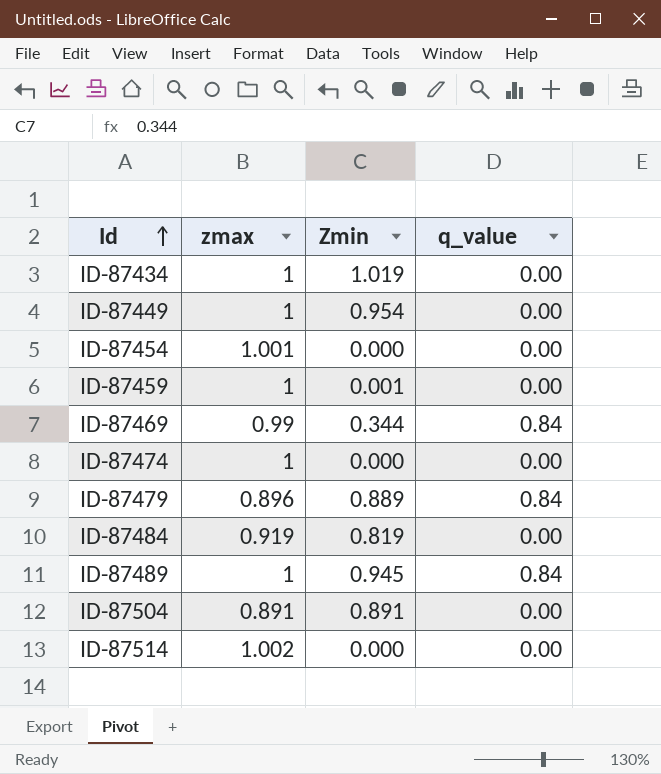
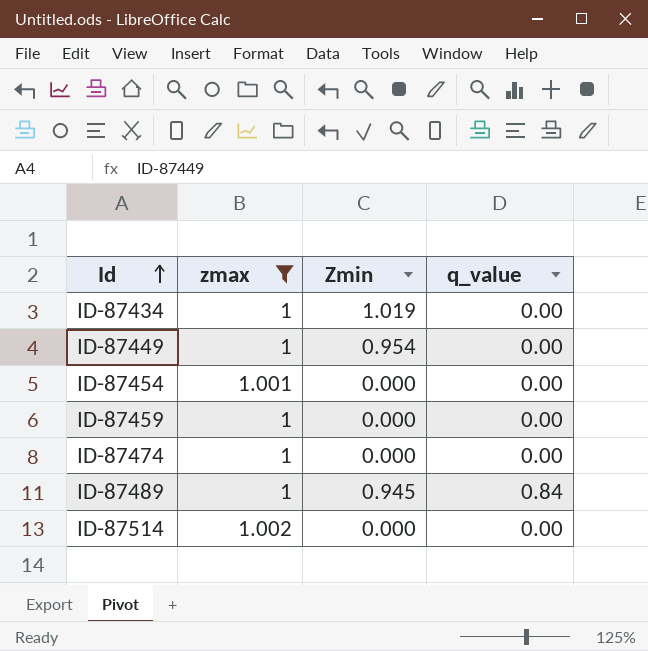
filter: none -> zmax >= 1
ID-87459 | Zmin: 0.001 -> 0.000

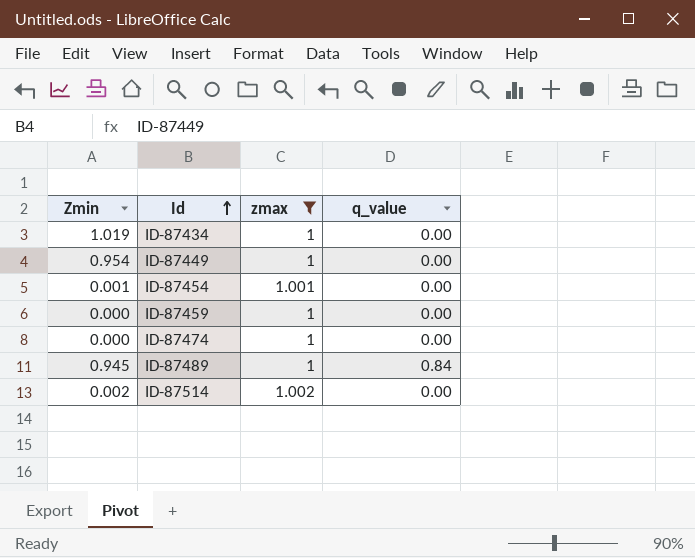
column Zmin | position: 3 -> 1
ID-87454 | Zmin: 0.000 -> 0.001
ID-87514 | Zmin: 0.000 -> 0.002

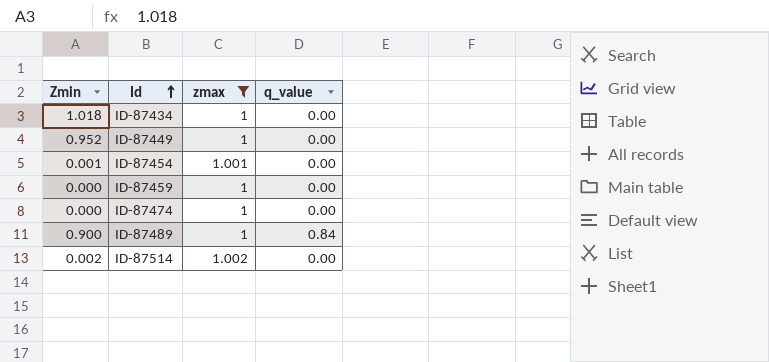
ID-87434 | Zmin: 1.019 -> 1.018
ID-87449 | Zmin: 0.954 -> 0.952
ID-87489 | Zmin: 0.945 -> 0.900

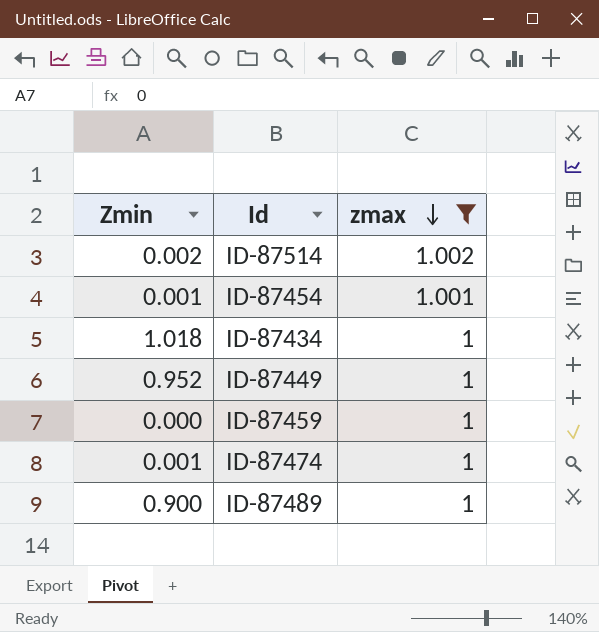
row order: Id ascending -> zmax descending
column q_value | position: 4 -> none
ID-87474 | Zmin: 0.000 -> 0.001

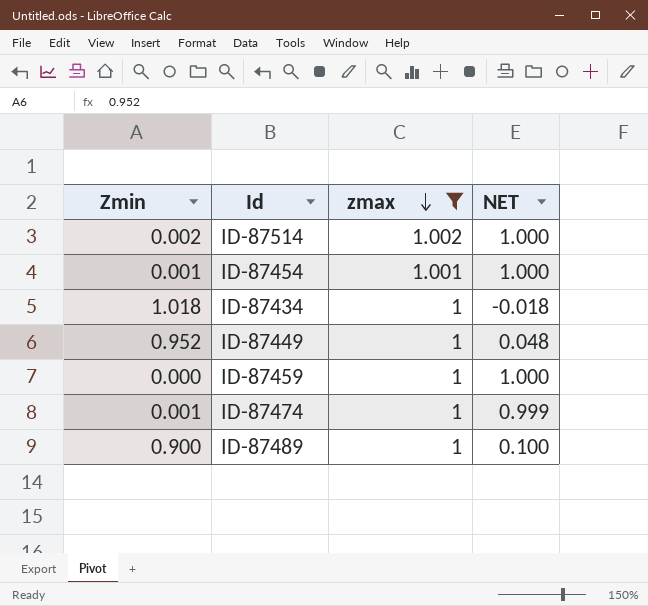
column NET | formula: none -> [zmax] - [Zmin]

